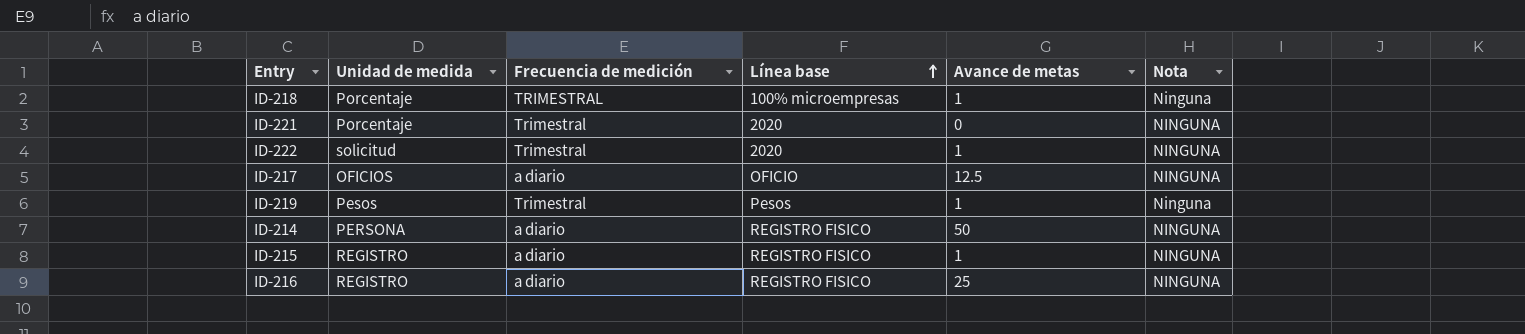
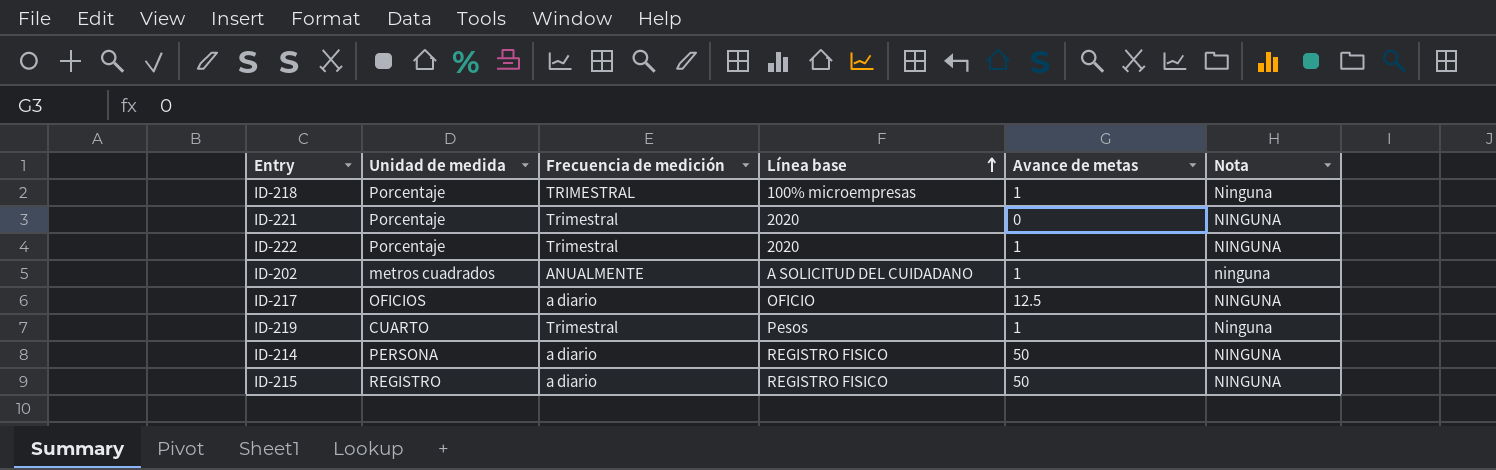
row ID-216: REGISTRO | a diario | REGISTRO FISICO | 25 | NINGUNA -> none
ID-222 | Unidad de medida: solicitud -> Porcentaje
row ID-202: none -> metros cuadrados | ANUALMENTE | A SOLICITUD DEL CUIDADANO | 1 | ninguna
ID-219 | Unidad de medida: Pesos -> CUARTO
ID-215 | Avance de metas: 1 -> 50

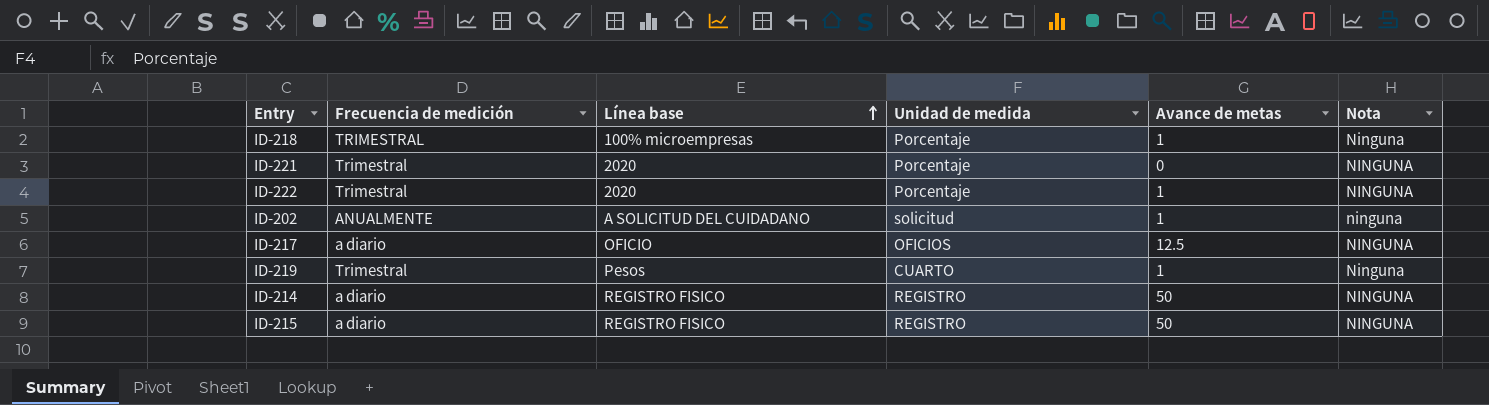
column Unidad de medida | position: 2 -> 4
ID-202 | Unidad de medida: metros cuadrados -> solicitud
ID-214 | Unidad de medida: PERSONA -> REGISTRO

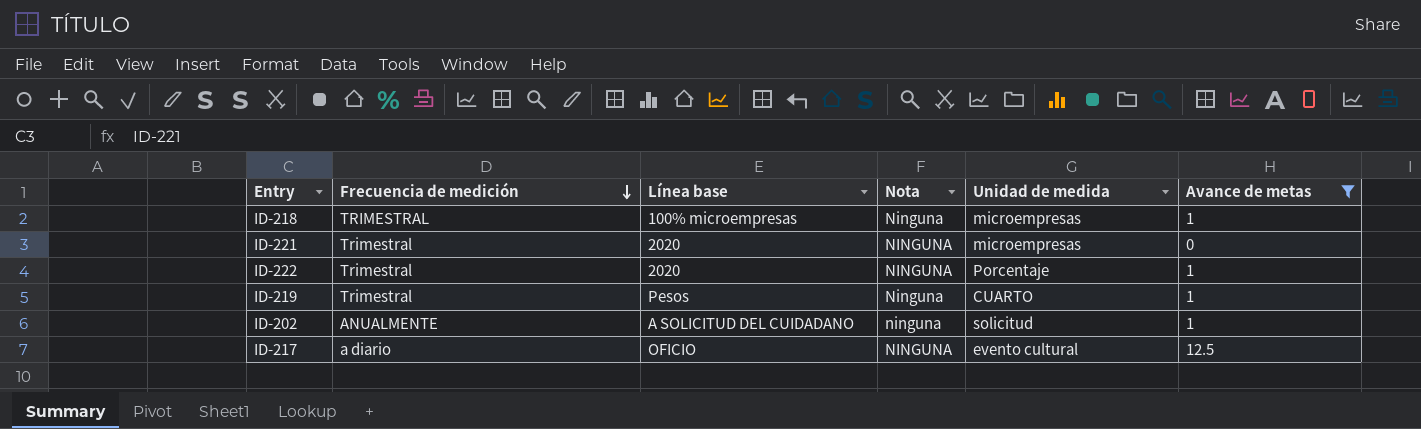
filter: none -> Avance de metas != 50
row order: Línea base ascending -> Frecuencia de medición descending
column Nota | position: 6 -> 4
ID-218 | Unidad de medida: Porcentaje -> microempresas
ID-221 | Unidad de medida: Porcentaje -> microempresas
ID-217 | Unidad de medida: OFICIOS -> evento cultural

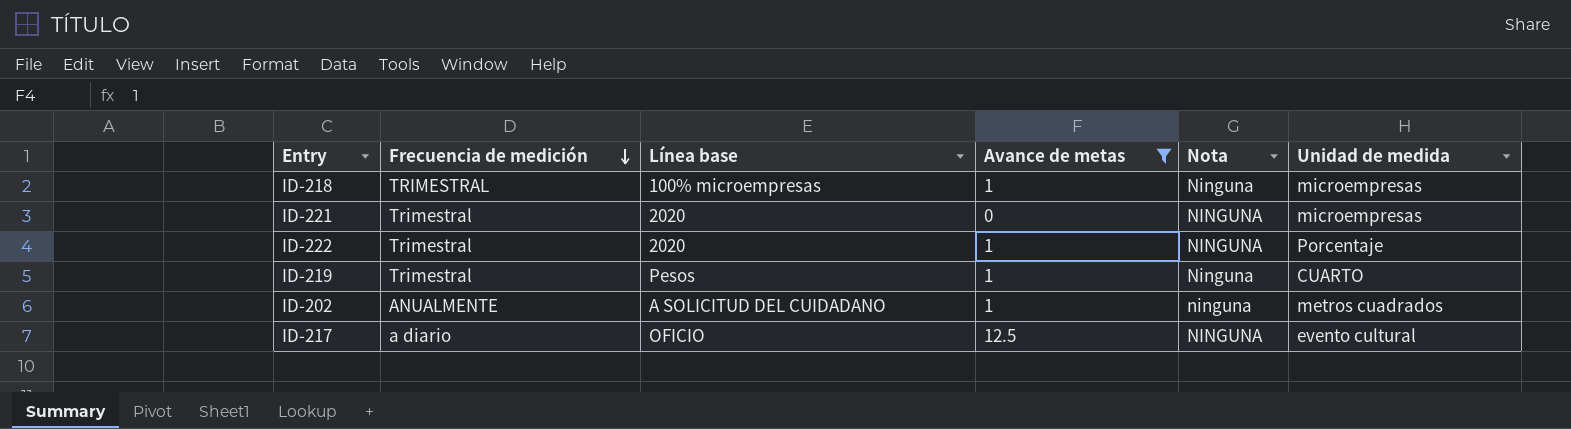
column Avance de metas | position: 6 -> 4
ID-202 | Unidad de medida: solicitud -> metros cuadrados

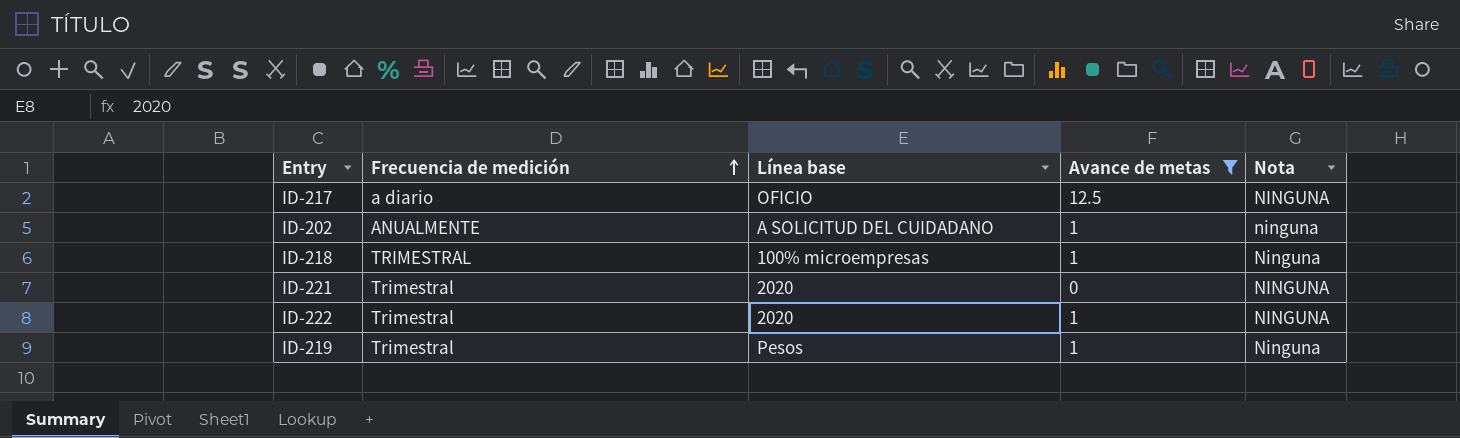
row order: Frecuencia de medición descending -> Frecuencia de medición ascending
column Unidad de medida | position: 6 -> none

